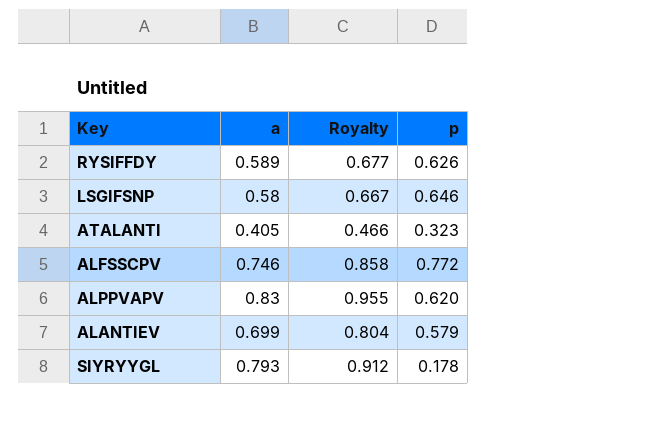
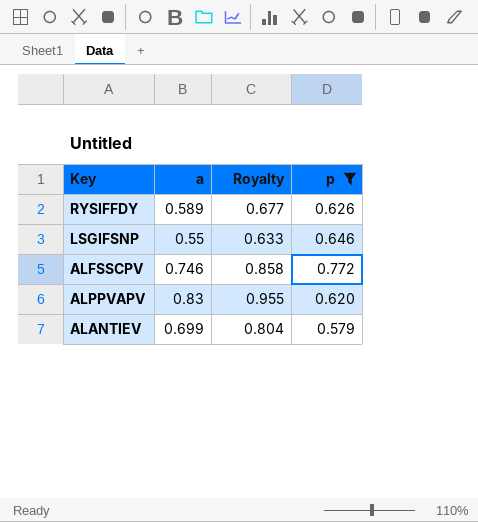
filter: none -> p >= 0.579
LSGIFSNP | a: 0.58 -> 0.55
LSGIFSNP | Royalty: 0.667 -> 0.633

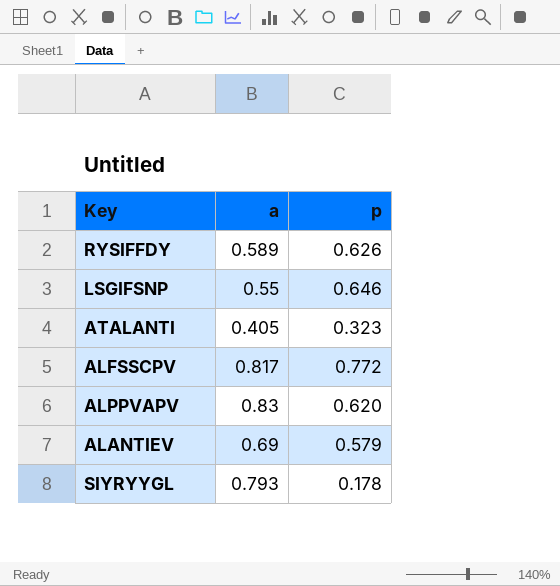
filter: p >= 0.579 -> none
column Royalty | formula: [a] * 1.15 -> none
ALFSSCPV | a: 0.746 -> 0.817
ALANTIEV | a: 0.699 -> 0.69

